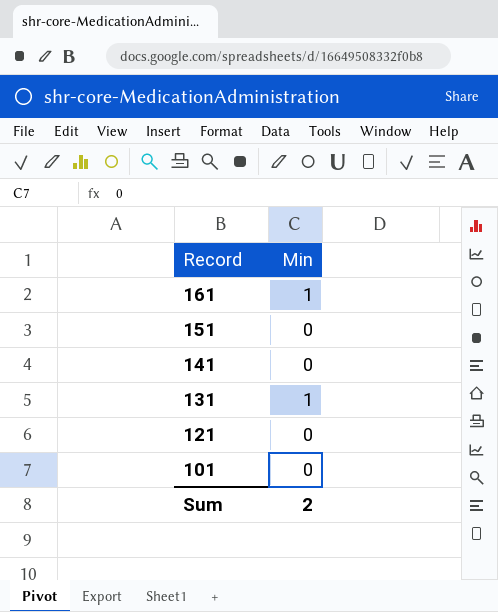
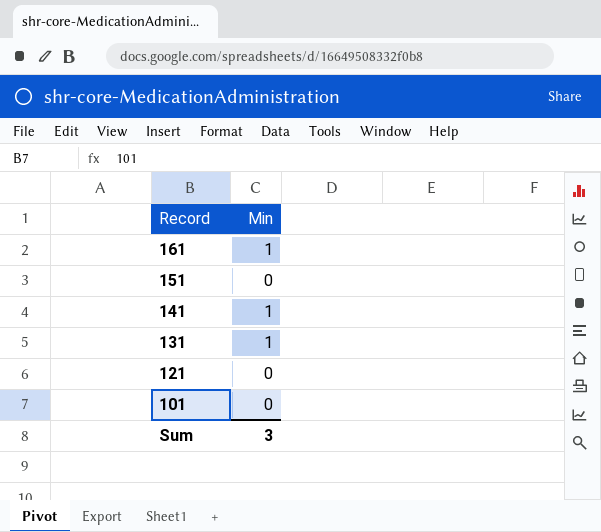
141 | Min: 0 -> 1
Sum | Min: 2 -> 3

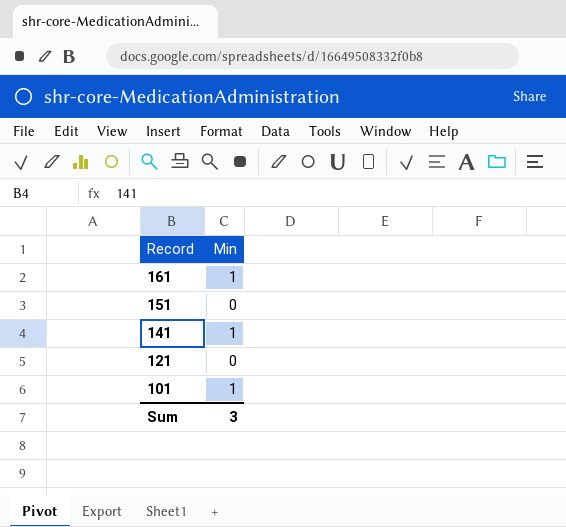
row 131: 1 -> none
101 | Min: 0 -> 1

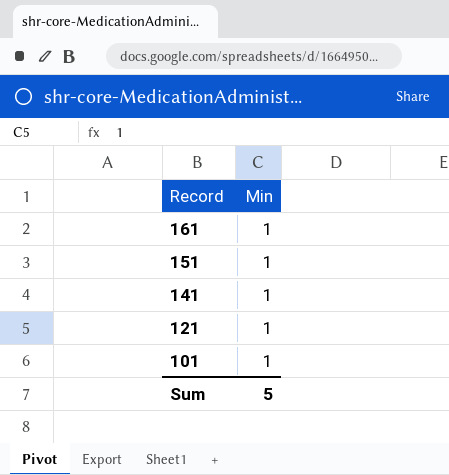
151 | Min: 0 -> 1
121 | Min: 0 -> 1
Sum | Min: 3 -> 5

